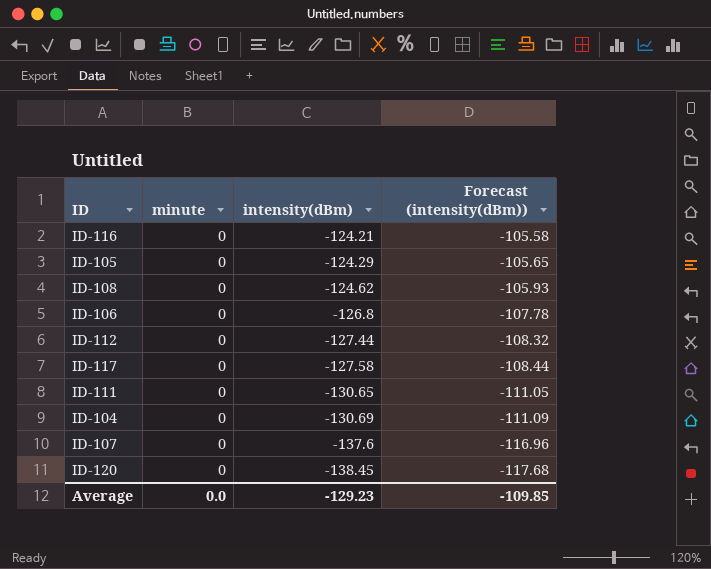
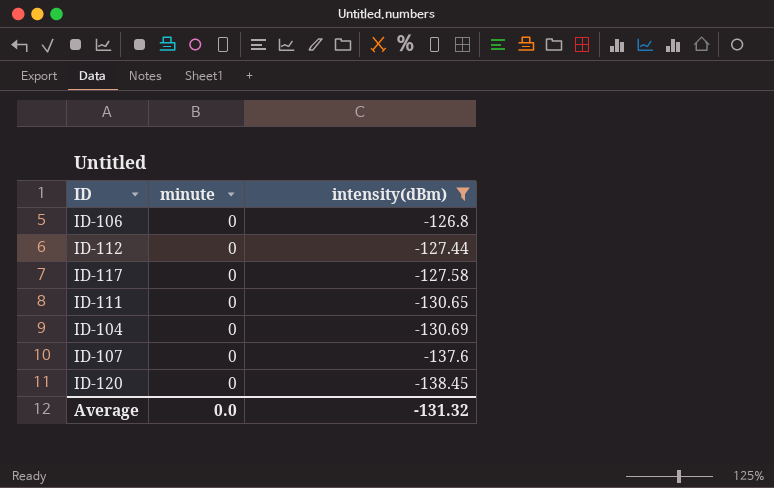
filter: none -> intensity(dBm) <= -126.8
column Forecast (intensity(dBm)) | formula: [intensity(dBm)] * 0.85 -> none
Average | intensity(dBm): -129.23 -> -131.32

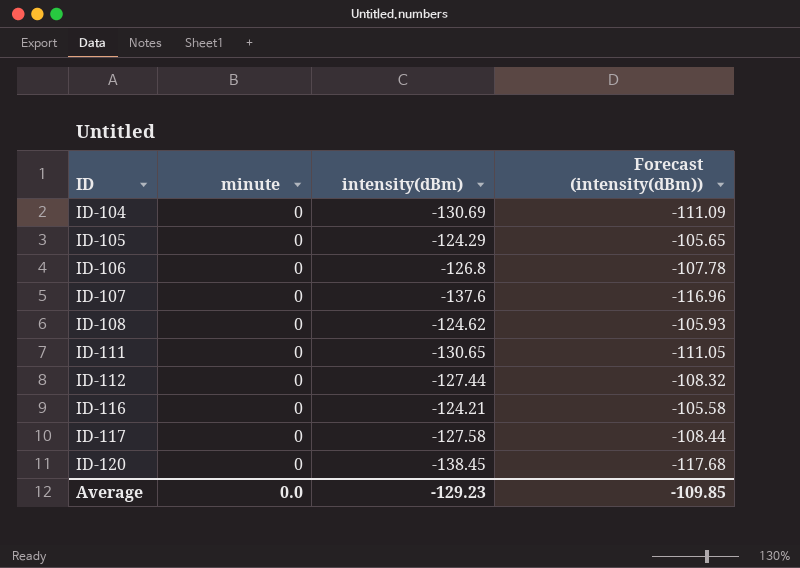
filter: intensity(dBm) <= -126.8 -> none
row order: intensity(dBm) descending -> ID ascending
column Forecast (intensity(dBm)) | formula: none -> [intensity(dBm)] * 0.85
Average | intensity(dBm): -131.32 -> -129.23

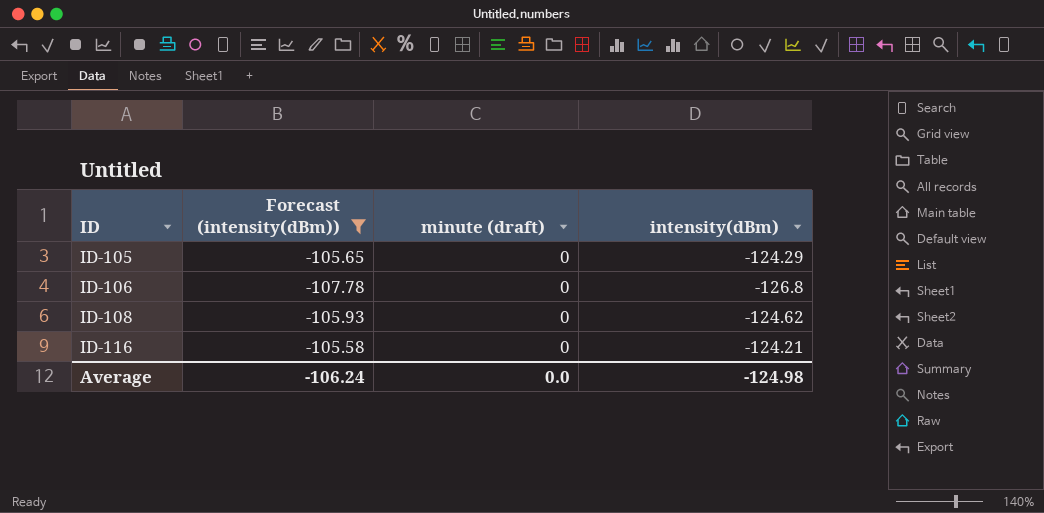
filter: none -> Forecast (intensity(dBm)) >= -107.78
column Forecast (intensity(dBm)) | position: 4 -> 2
column name: minute -> minute (draft)
Average | Forecast (intensity(dBm)): -109.85 -> -106.24
Average | intensity(dBm): -129.23 -> -124.98

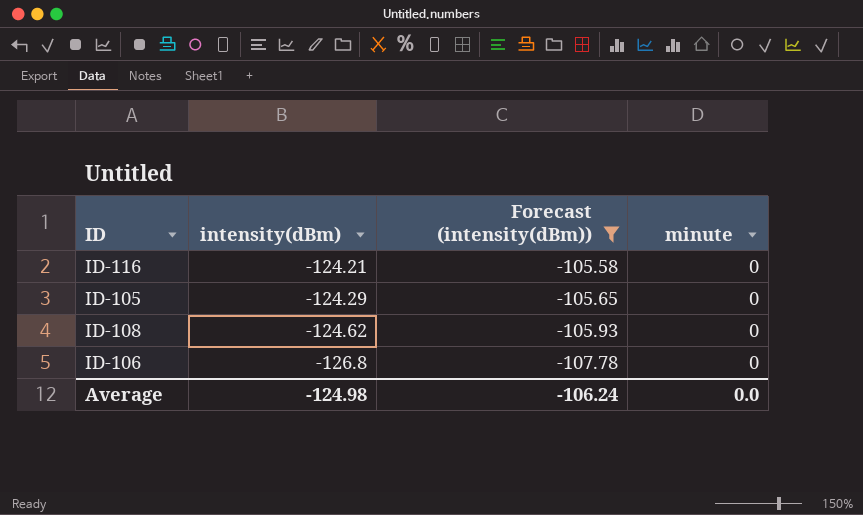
row order: ID ascending -> intensity(dBm) descending
column intensity(dBm) | position: 4 -> 2
column name: minute (draft) -> minute

